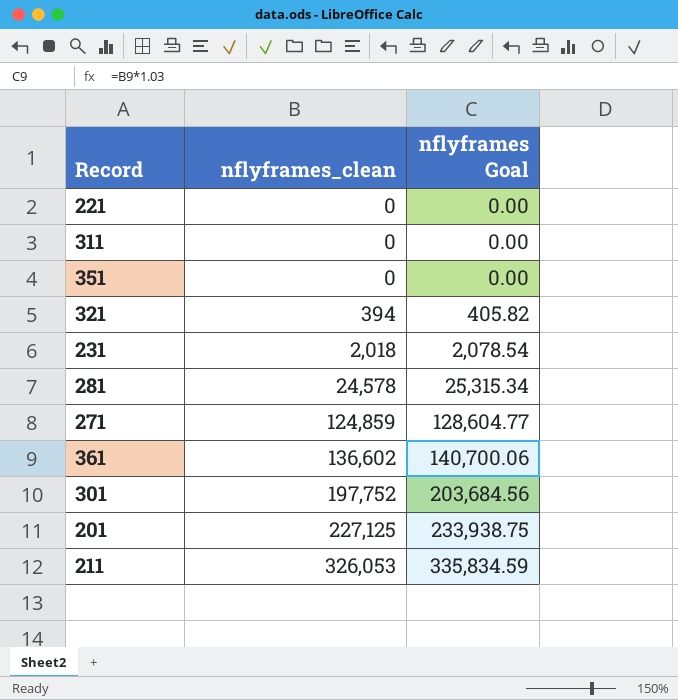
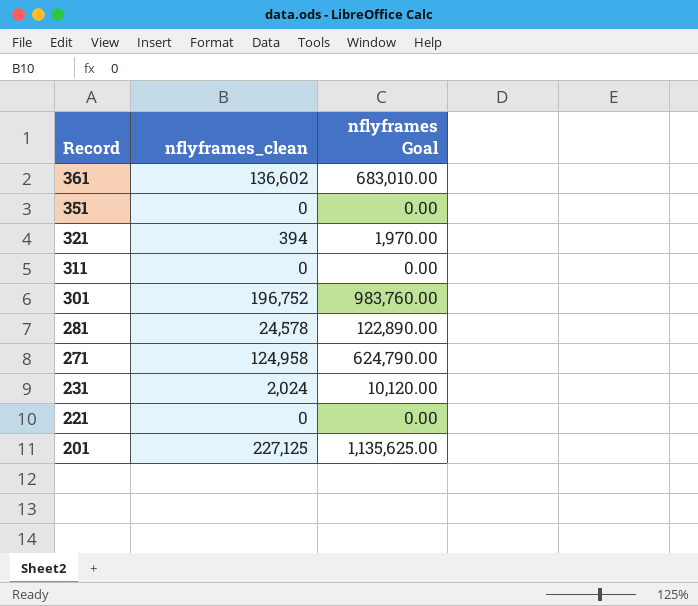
row order: nflyframes_clean ascending -> Record descending
column nflyframes Goal | formula: [nflyframes_clean] * 1.03 -> [nflyframes_clean] * 5
row 211: 326,053 | 335,834.59 -> none
301 | nflyframes_clean: 197,752 -> 196,752
271 | nflyframes_clean: 124,859 -> 124,958
231 | nflyframes_clean: 2,018 -> 2,024

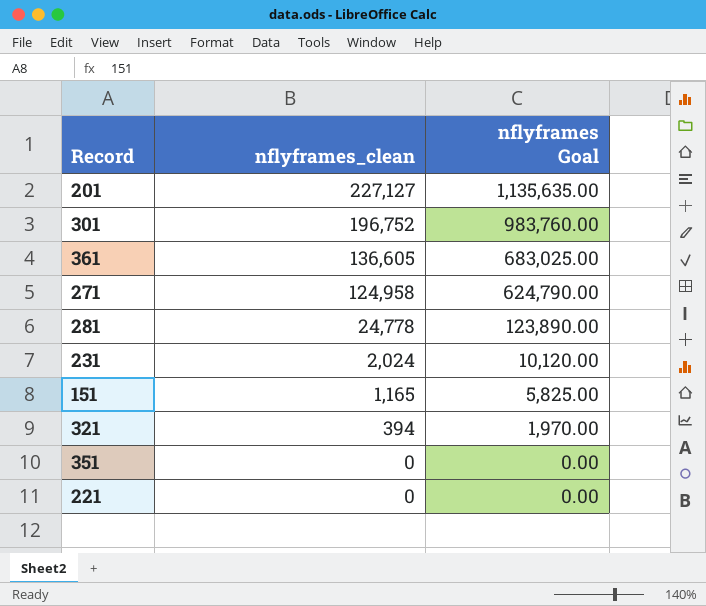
row order: Record descending -> nflyframes_clean descending
row 311: 0 | 0.00 -> none
201 | nflyframes_clean: 227,125 -> 227,127
201 | nflyframes Goal: 1,135,625.00 -> 1,135,635.00
361 | nflyframes_clean: 136,602 -> 136,605
361 | nflyframes Goal: 683,010.00 -> 683,025.00
281 | nflyframes_clean: 24,578 -> 24,778
281 | nflyframes Goal: 122,890.00 -> 123,890.00
row 151: none -> 1,165 | 5,825.00

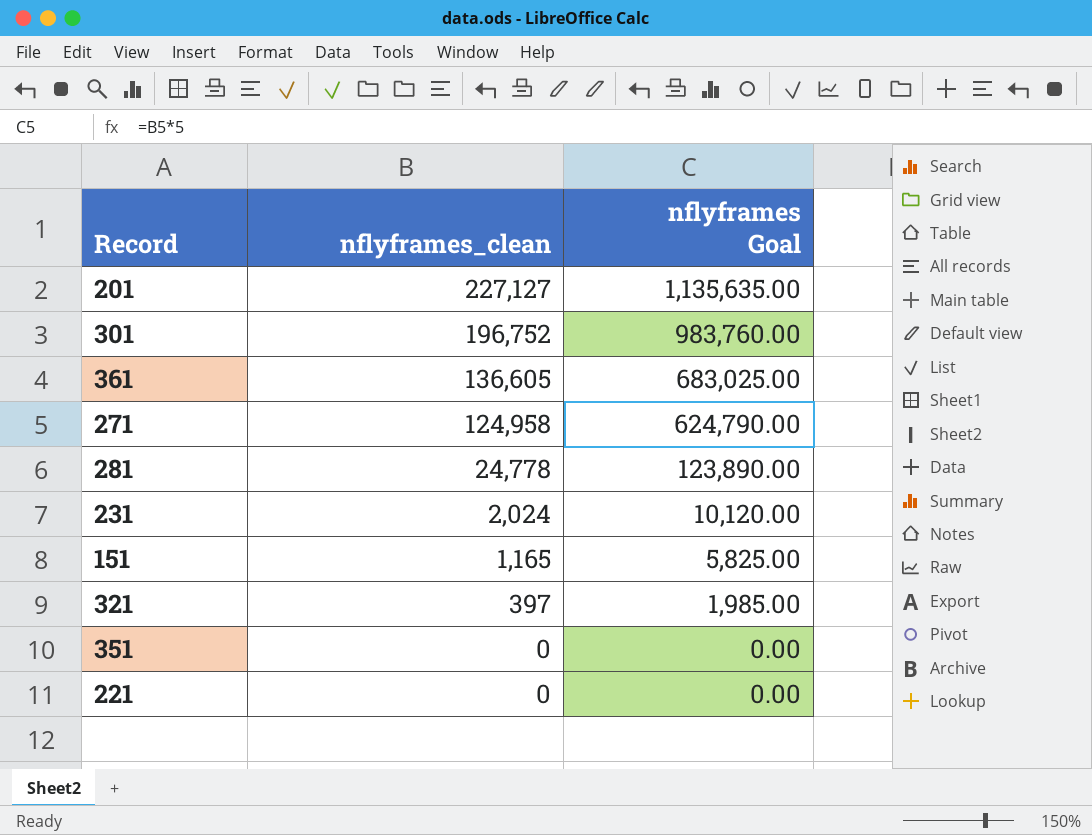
321 | nflyframes_clean: 394 -> 397
321 | nflyframes Goal: 1,970.00 -> 1,985.00

